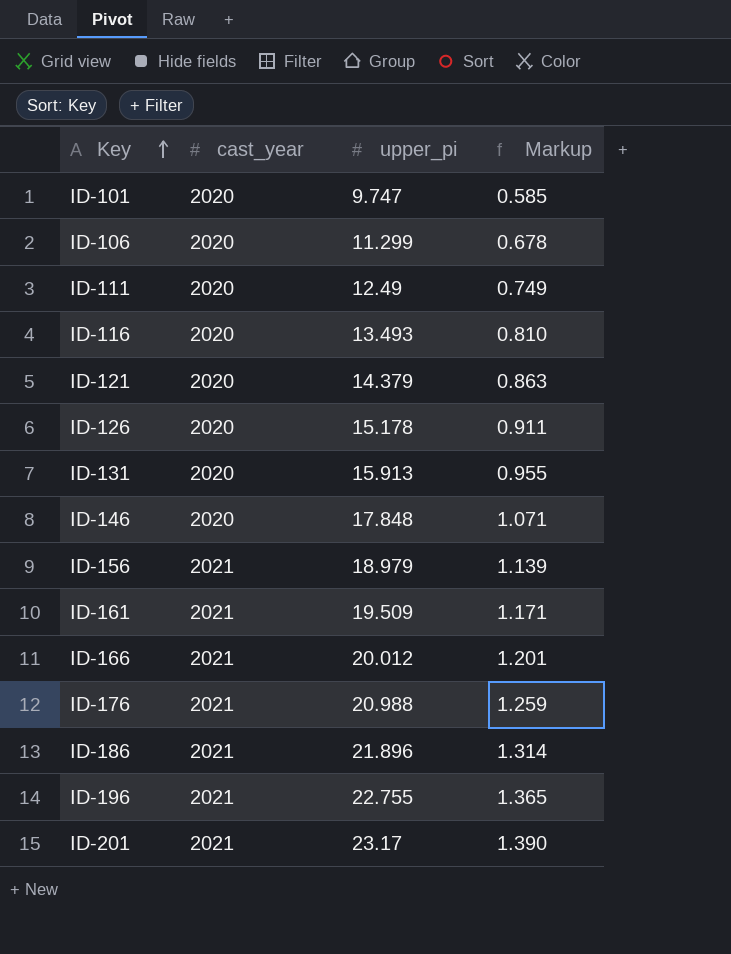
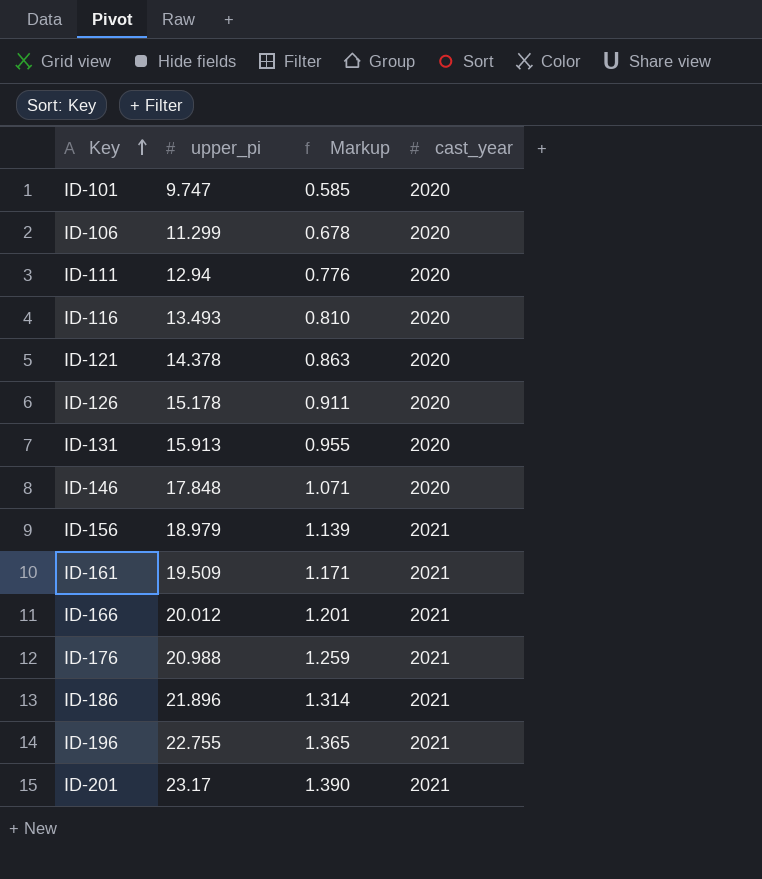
column cast_year | position: 2 -> 4
ID-111 | upper_pi: 12.49 -> 12.94
ID-111 | Markup: 0.749 -> 0.776
ID-121 | upper_pi: 14.379 -> 14.378

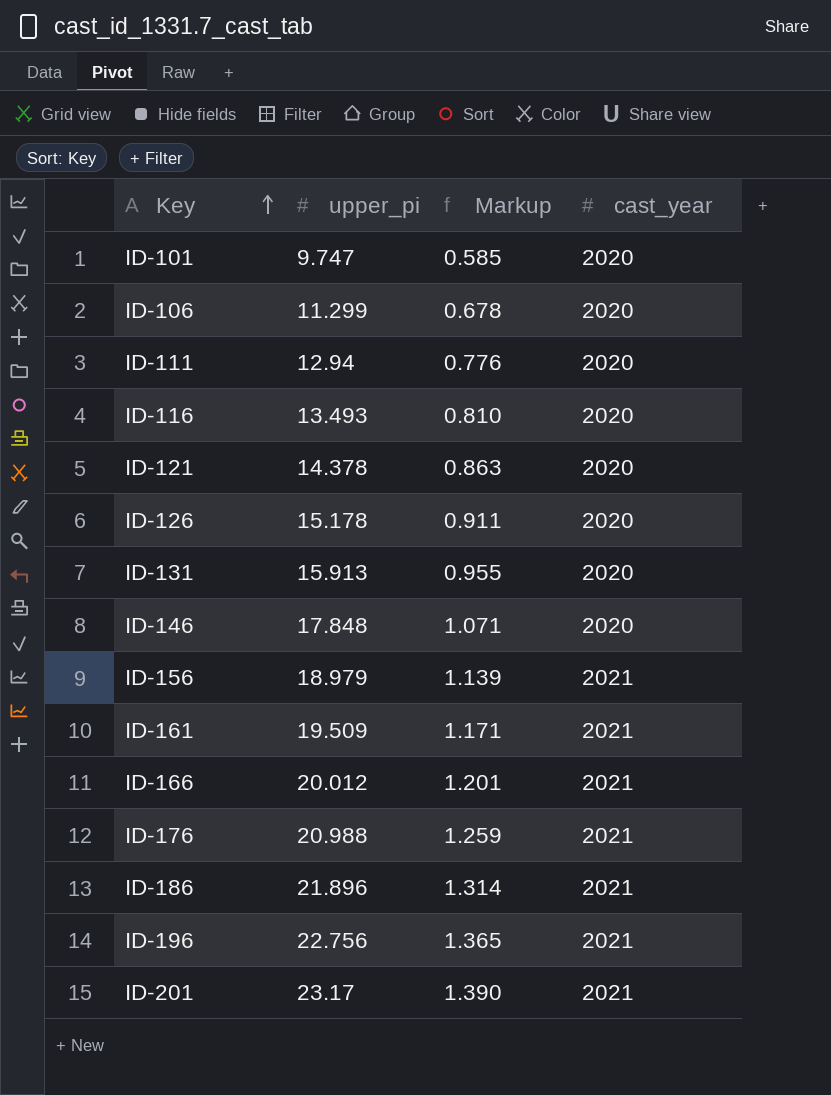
ID-196 | upper_pi: 22.755 -> 22.756

